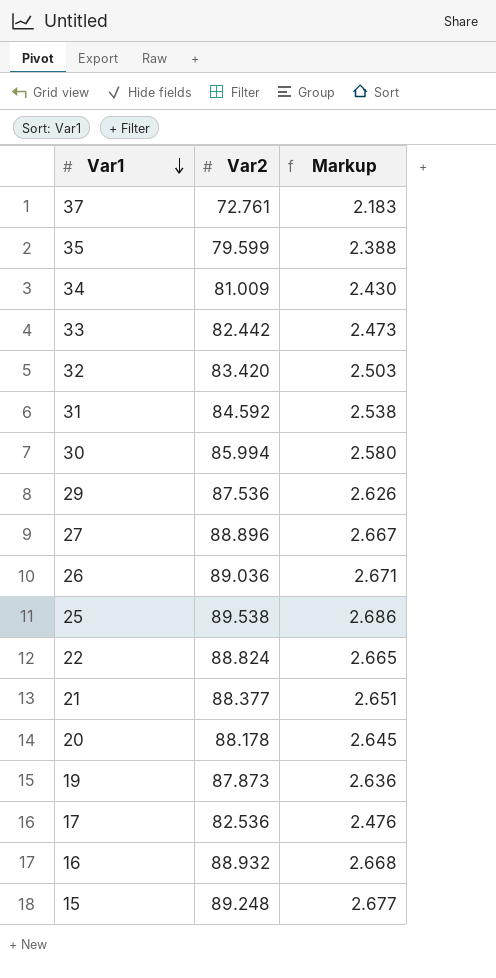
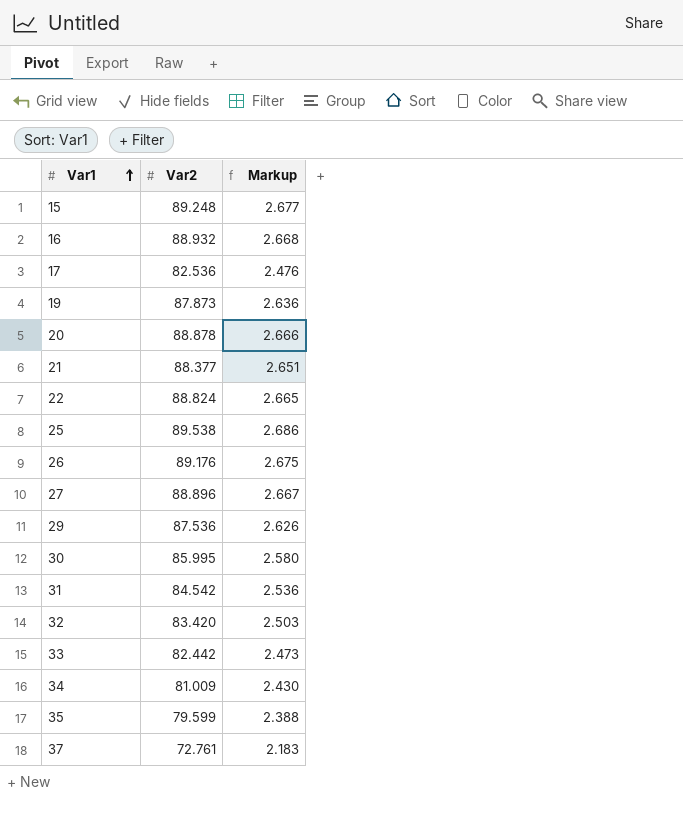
row order: Var1 descending -> Var1 ascending
20 | Var2: 88.178 -> 88.878
20 | Markup: 2.645 -> 2.666
26 | Var2: 89.036 -> 89.176
26 | Markup: 2.671 -> 2.675
30 | Var2: 85.994 -> 85.995
31 | Var2: 84.592 -> 84.542
31 | Markup: 2.538 -> 2.536

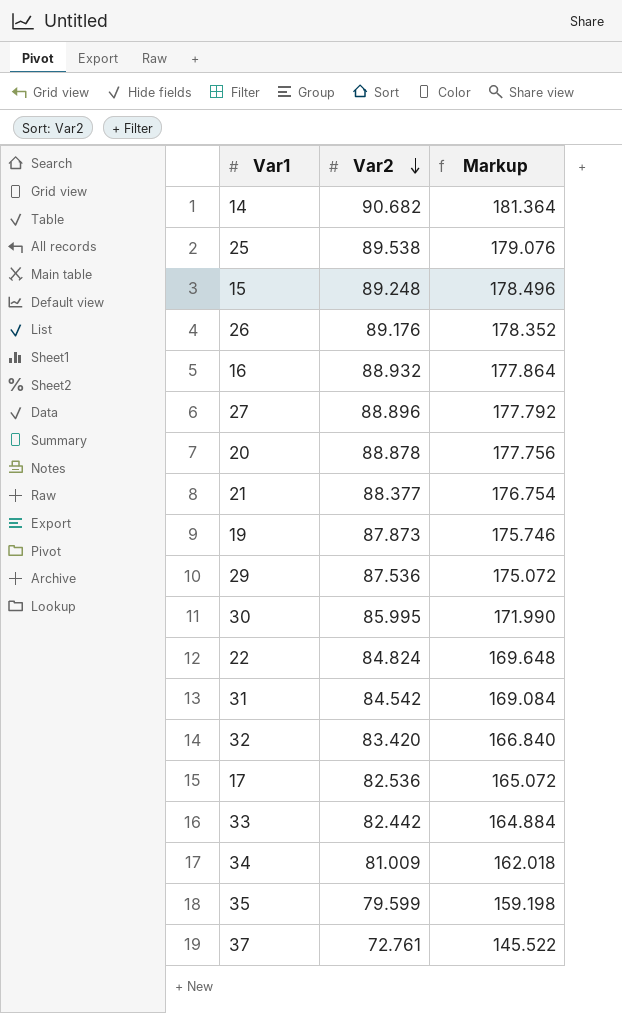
row order: Var1 ascending -> Var2 descending
column Markup | formula: [Var2] * 0.03 -> [Var2] * 2
row 14: none -> 90.682 | 181.364
22 | Var2: 88.824 -> 84.824

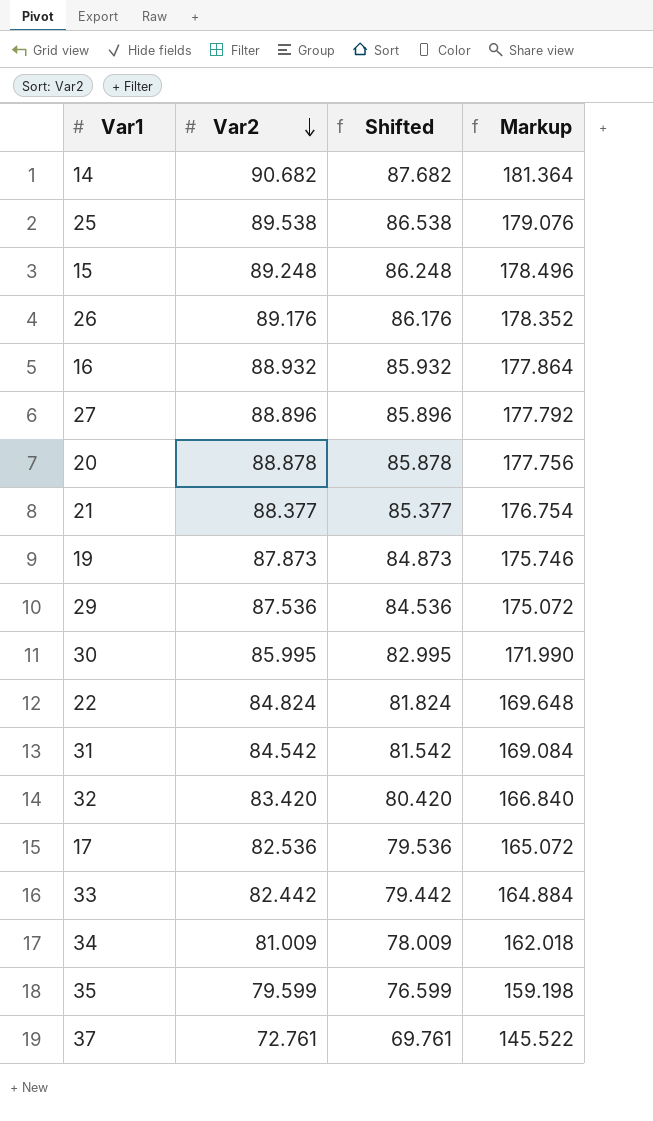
column Shifted | formula: none -> [Var2] - 3

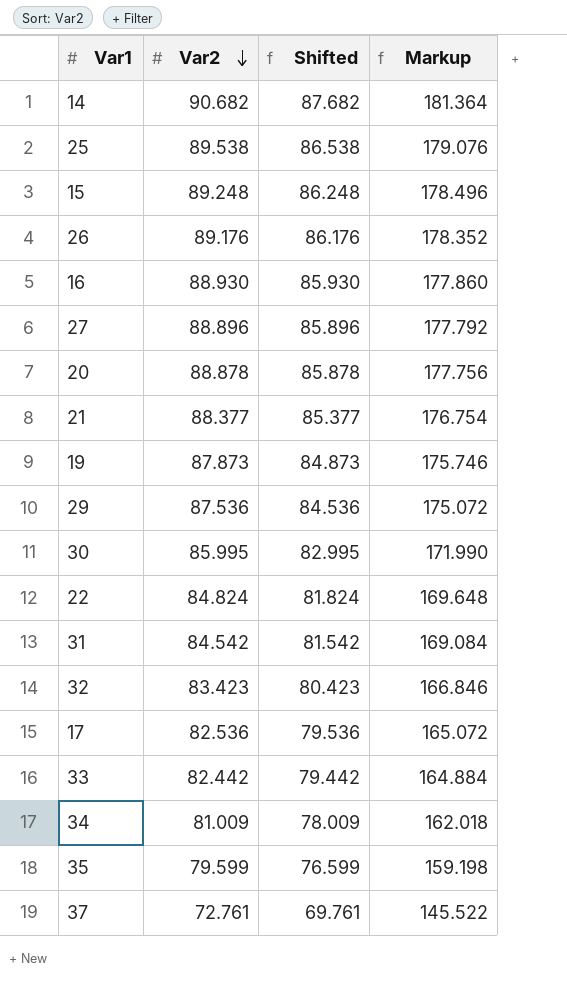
16 | Var2: 88.932 -> 88.930
16 | Shifted: 85.932 -> 85.930
16 | Markup: 177.864 -> 177.860
32 | Var2: 83.420 -> 83.423
32 | Shifted: 80.420 -> 80.423
32 | Markup: 166.840 -> 166.846

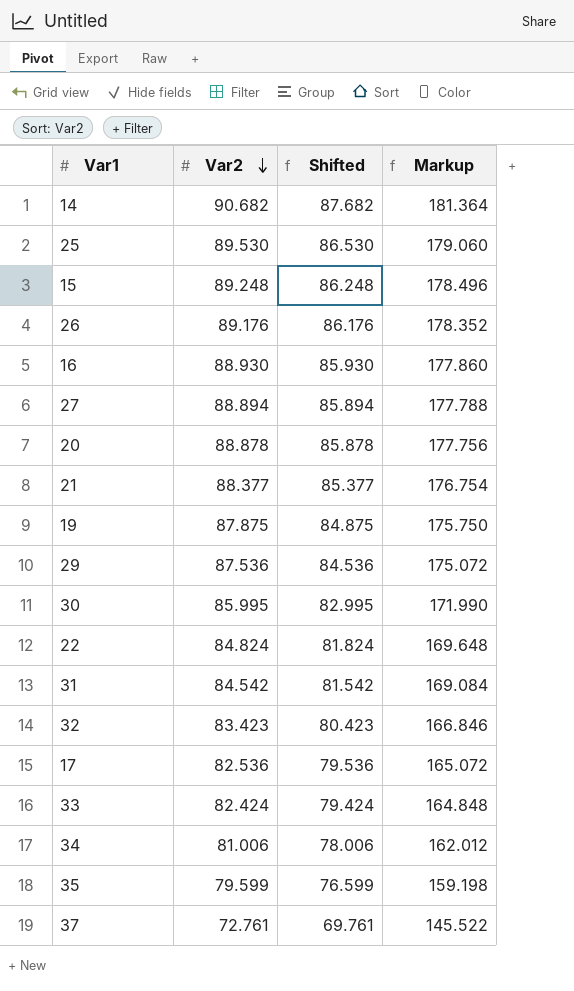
25 | Var2: 89.538 -> 89.530
25 | Shifted: 86.538 -> 86.530
25 | Markup: 179.076 -> 179.060
27 | Var2: 88.896 -> 88.894
27 | Shifted: 85.896 -> 85.894
27 | Markup: 177.792 -> 177.788
19 | Var2: 87.873 -> 87.875
19 | Shifted: 84.873 -> 84.875
19 | Markup: 175.746 -> 175.750
33 | Var2: 82.442 -> 82.424
33 | Shifted: 79.442 -> 79.424
33 | Markup: 164.884 -> 164.848
34 | Var2: 81.009 -> 81.006
34 | Shifted: 78.009 -> 78.006
34 | Markup: 162.018 -> 162.012

